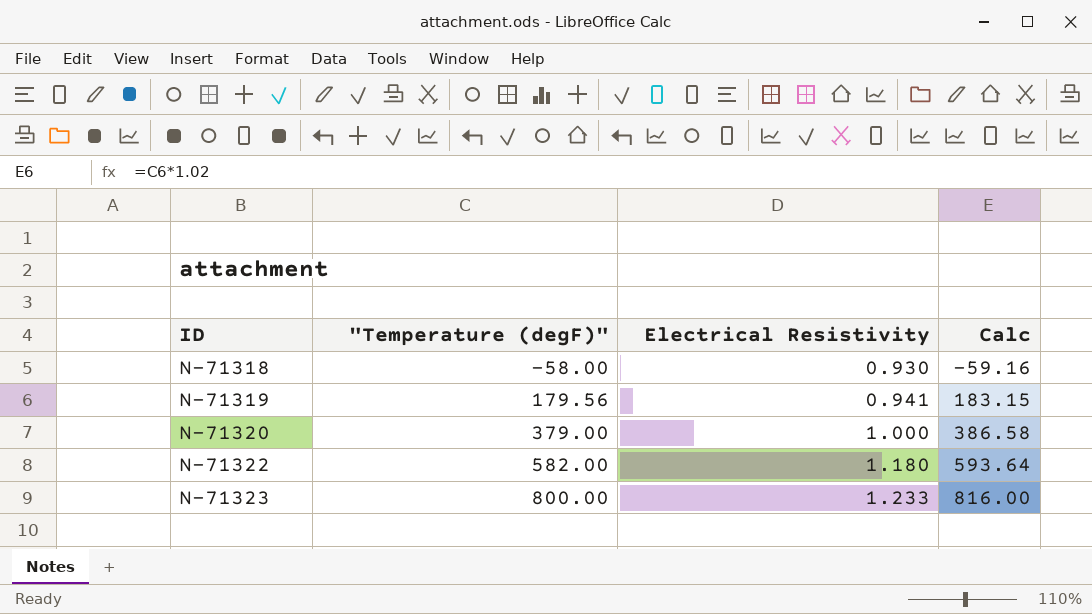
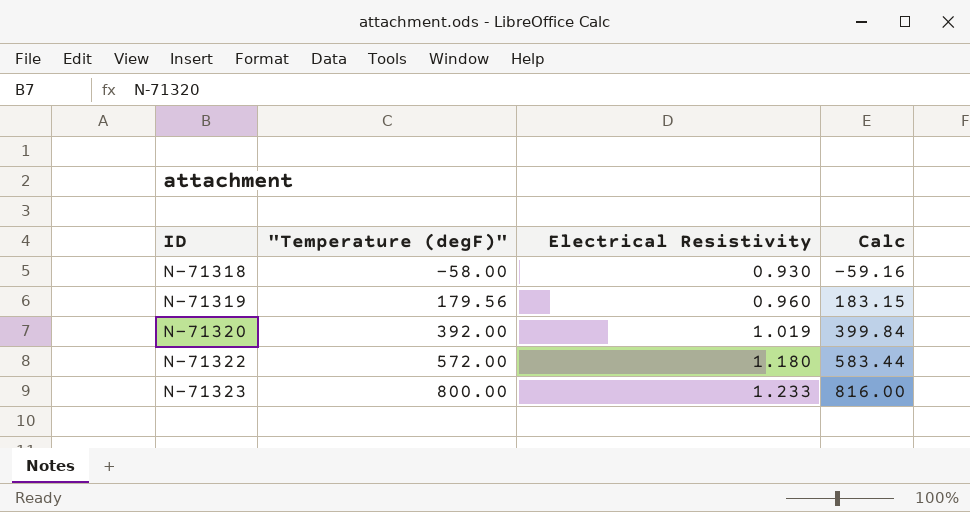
N-71319 | Electrical Resistivity: 0.941 -> 0.960
N-71320 | "Temperature (degF)": 379.00 -> 392.00
N-71320 | Electrical Resistivity: 1.000 -> 1.019
N-71320 | Calc: 386.58 -> 399.84
N-71322 | "Temperature (degF)": 582.00 -> 572.00
N-71322 | Calc: 593.64 -> 583.44

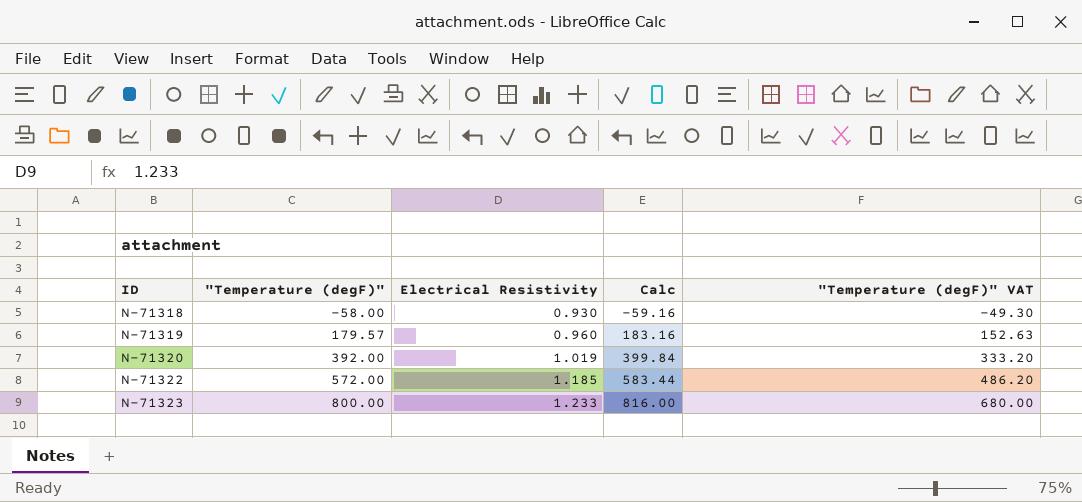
column "Temperature (degF)" VAT | formula: none -> ["Temperature (degF)"] * 0.85
N-71319 | "Temperature (degF)": 179.56 -> 179.57
N-71319 | Calc: 183.15 -> 183.16
N-71322 | Electrical Resistivity: 1.180 -> 1.185

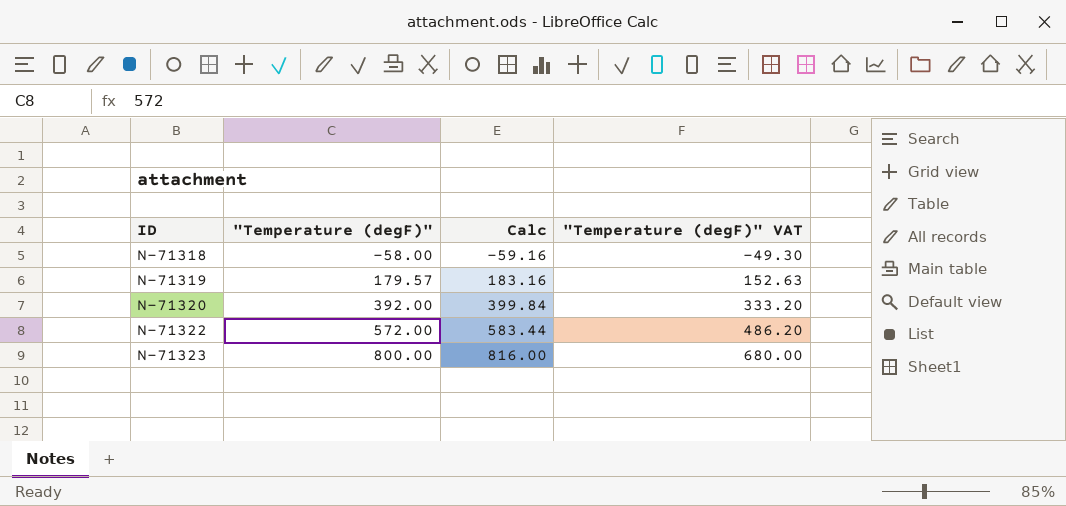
column Electrical Resistivity | position: 3 -> none

